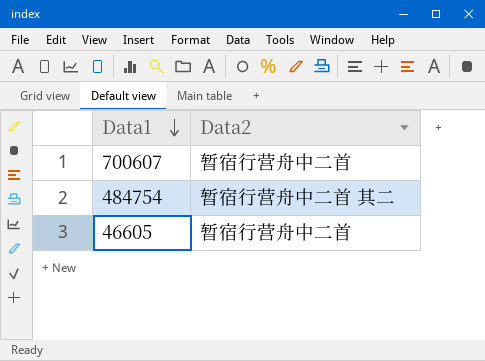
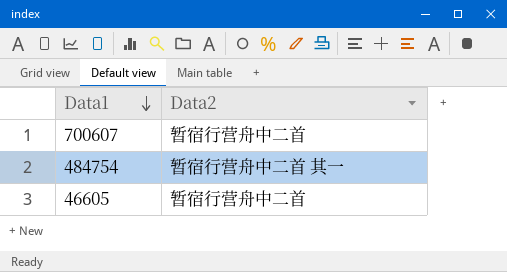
484754 | Data2: 暂宿行营舟中二首 其二 -> 暂宿行营舟中二首 其一

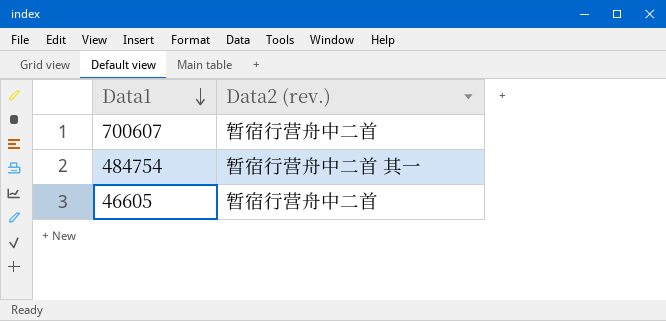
column name: Data2 -> Data2 (rev.)

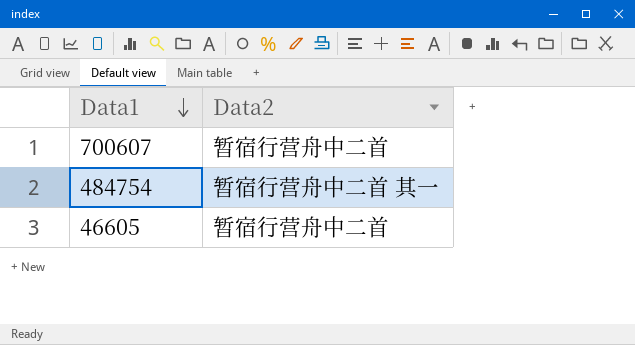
column name: Data2 (rev.) -> Data2

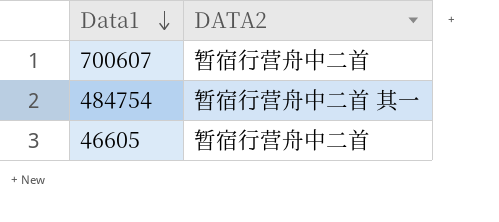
column name: Data2 -> DATA2

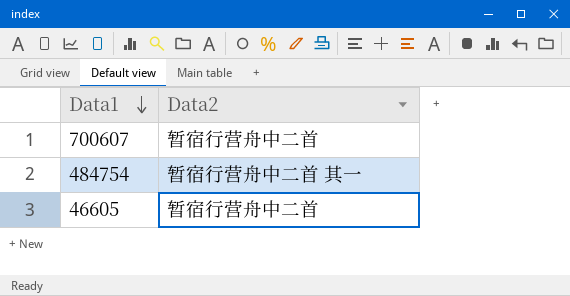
column name: DATA2 -> Data2

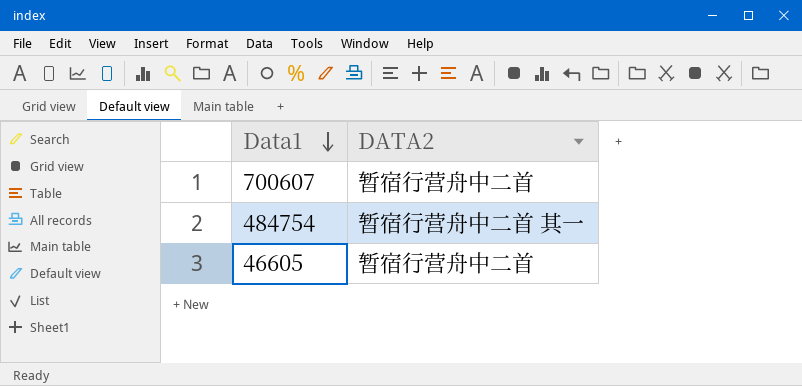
column name: Data2 -> DATA2

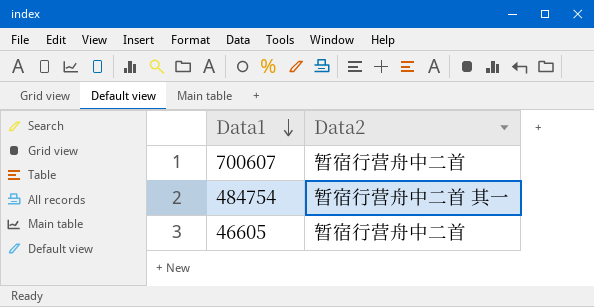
column name: DATA2 -> Data2

